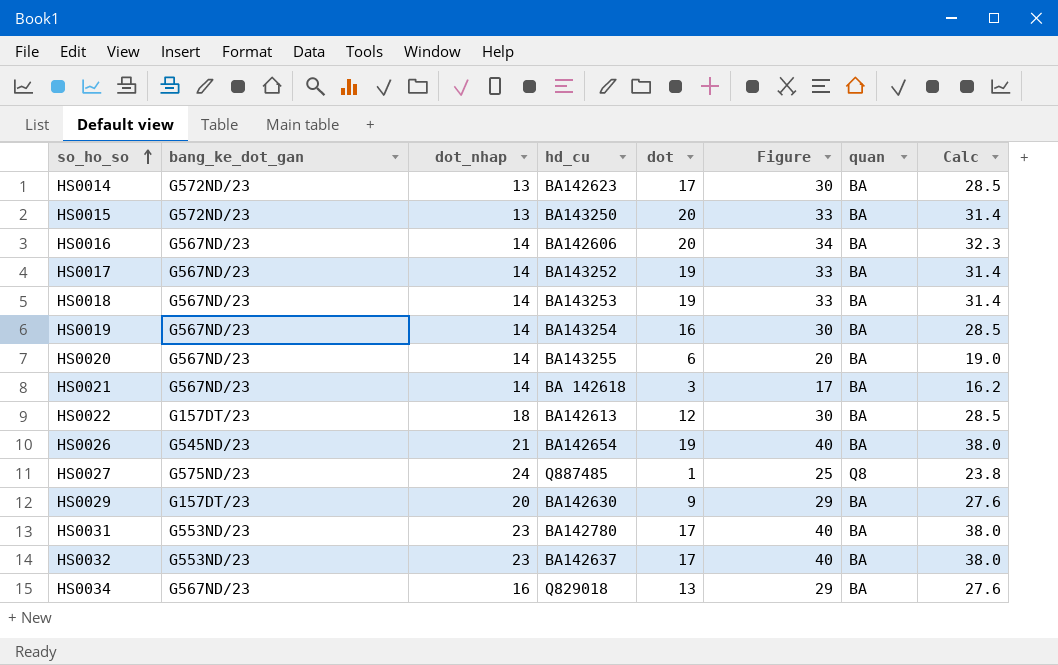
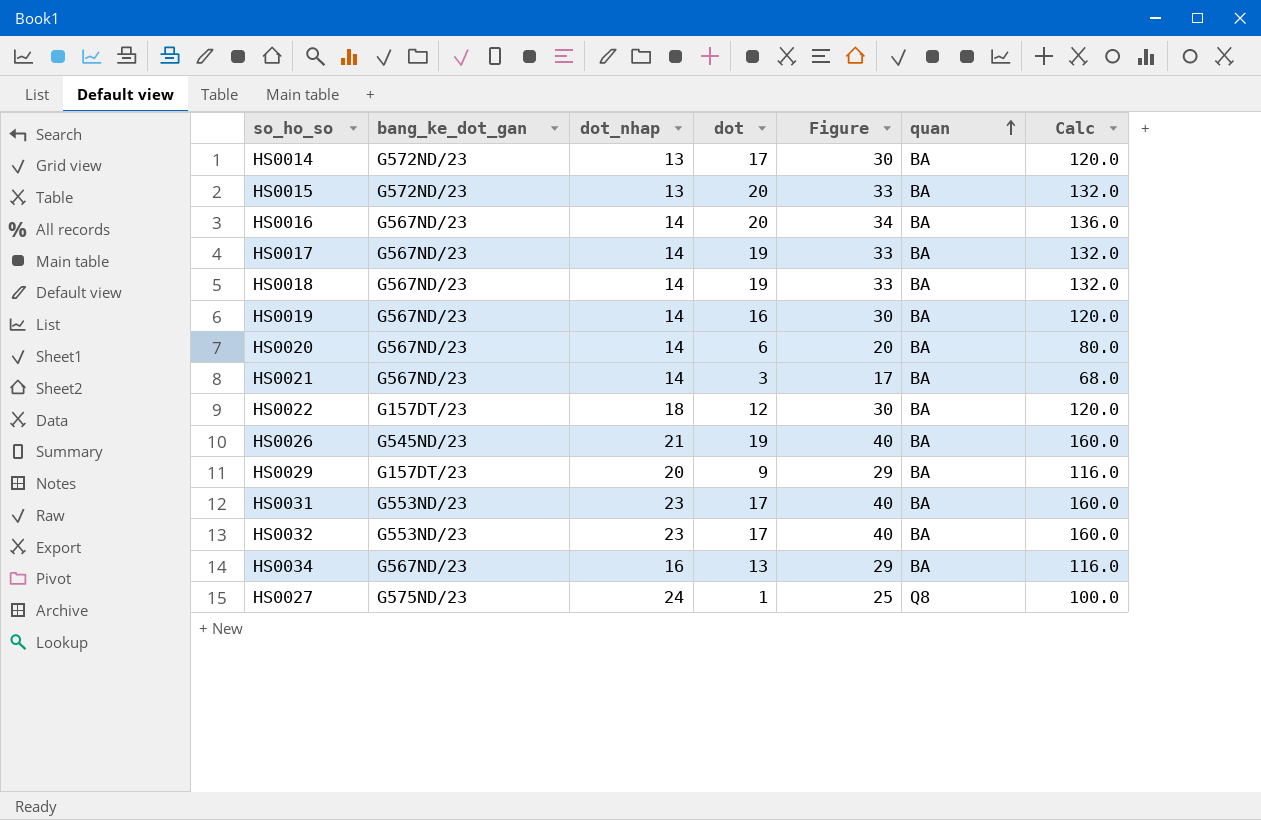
row order: so_ho_so ascending -> quan ascending
column hd_cu | position: 4 -> none
column Calc | formula: [Figure] * 0.95 -> [Figure] * 4

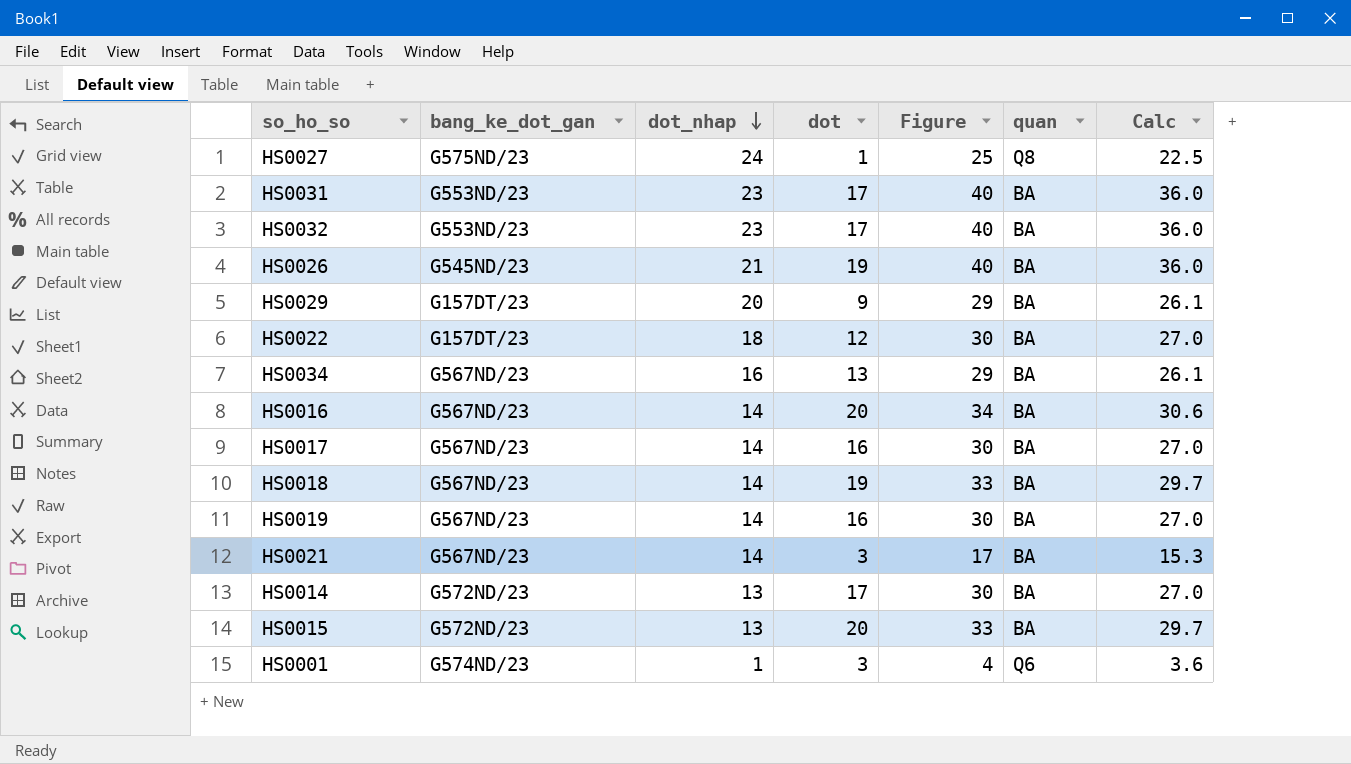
row order: quan ascending -> dot_nhap descending
column Calc | formula: [Figure] * 4 -> [Figure] * 0.9
row HS0020: G567ND/23 | 14 | 6 | 20 | BA | 80.0 -> none
HS0017 | dot: 19 -> 16
HS0017 | Figure: 33 -> 30
row HS0001: none -> G574ND/23 | 1 | 3 | 4 | Q6 | 3.6

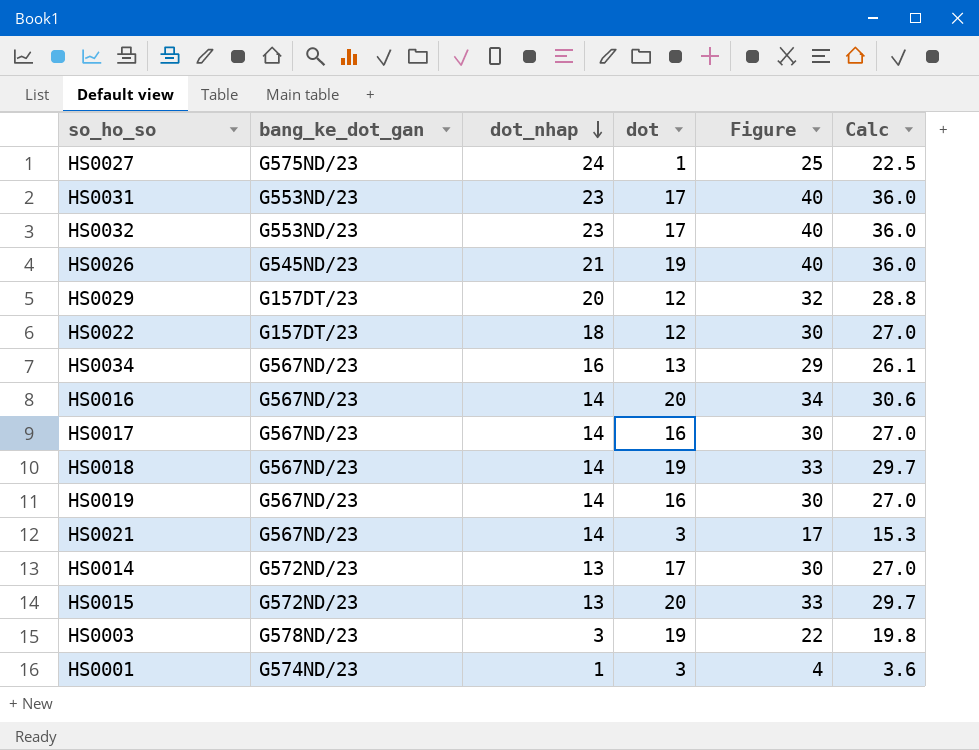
column quan | position: 6 -> none
HS0029 | dot: 9 -> 12
HS0029 | Figure: 29 -> 32
HS0029 | Calc: 26.1 -> 28.8
row HS0003: none -> G578ND/23 | 3 | 19 | 22 | 19.8

